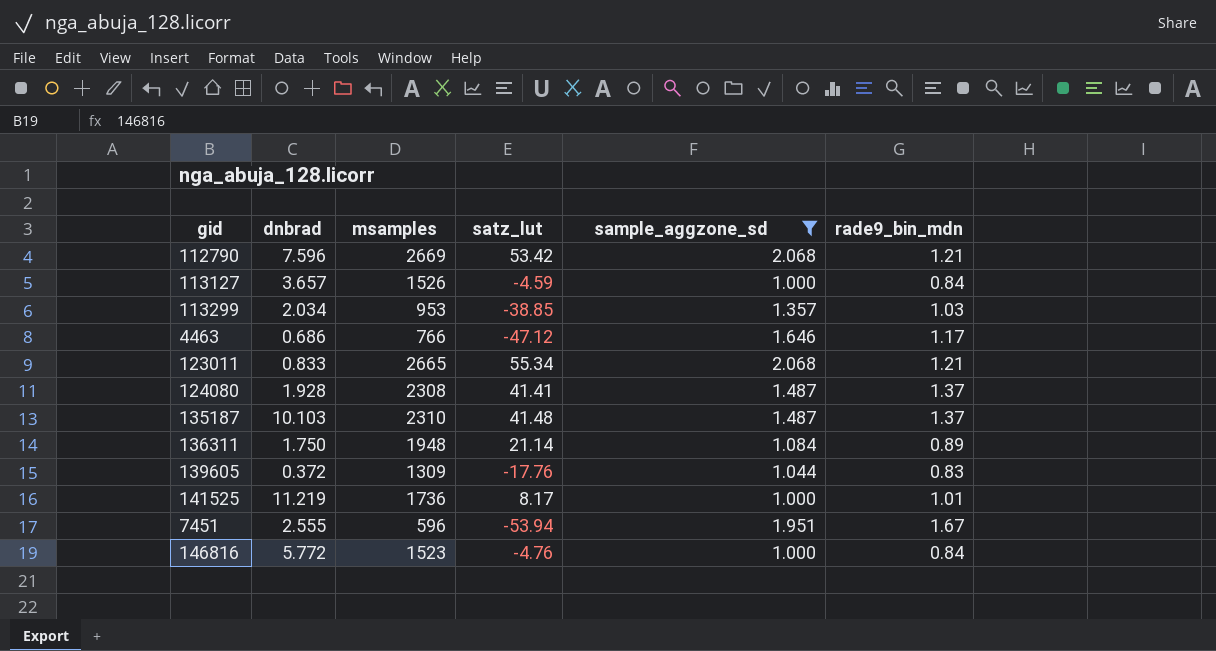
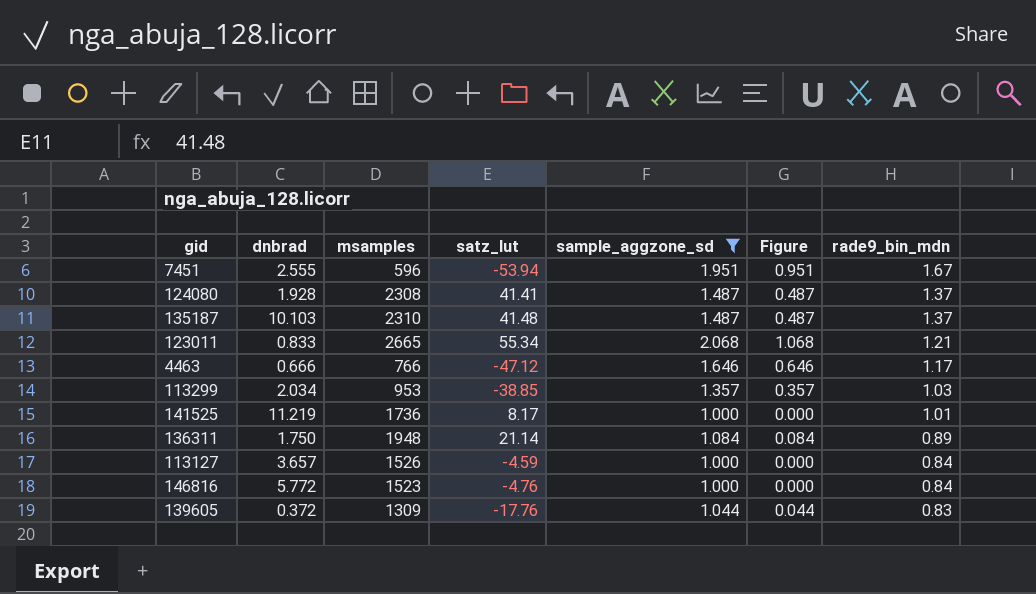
row order: none -> rade9_bin_mdn descending
column Figure | formula: none -> [sample_aggzone_sd] - 1
row 112790: 7.596 | 2669 | 53.42 | 2.068 | 1.21 -> none
4463 | dnbrad: 0.686 -> 0.666

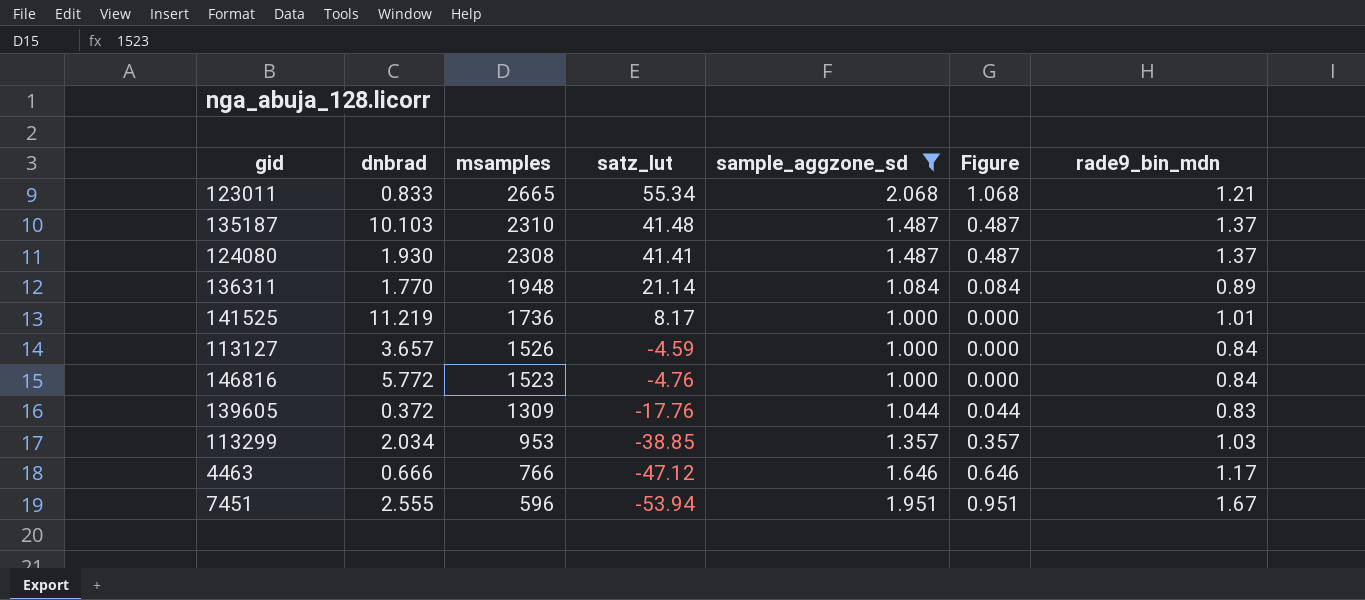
row order: rade9_bin_mdn descending -> msamples descending
124080 | dnbrad: 1.928 -> 1.930
136311 | dnbrad: 1.750 -> 1.770

